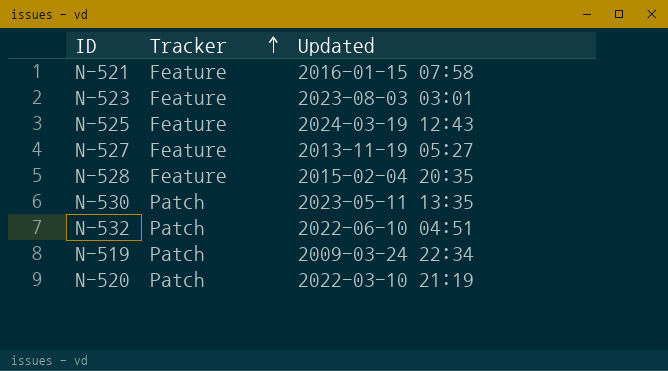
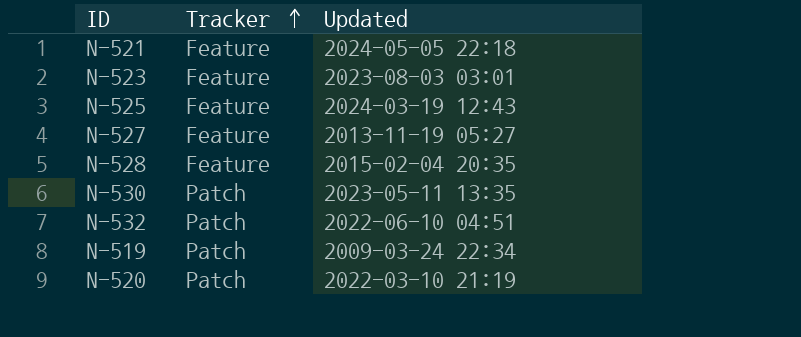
N-521 | Updated: 2016-01-15 07:58 -> 2024-05-05 22:18

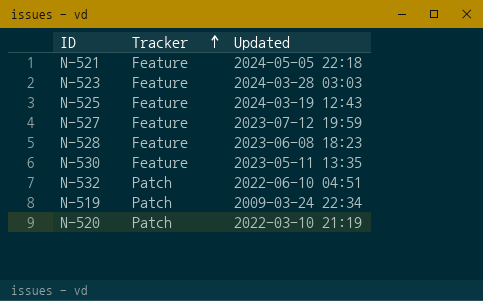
N-523 | Updated: 2023-08-03 03:01 -> 2024-03-28 03:03
N-527 | Updated: 2013-11-19 05:27 -> 2023-07-12 19:59
N-528 | Updated: 2015-02-04 20:35 -> 2023-06-08 18:23
N-530 | Tracker: Patch -> Feature

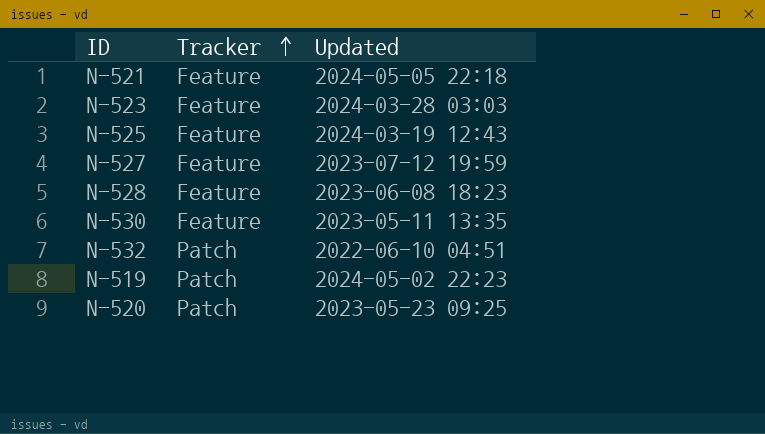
N-519 | Updated: 2009-03-24 22:34 -> 2024-05-02 22:23
N-520 | Updated: 2022-03-10 21:19 -> 2023-05-23 09:25

